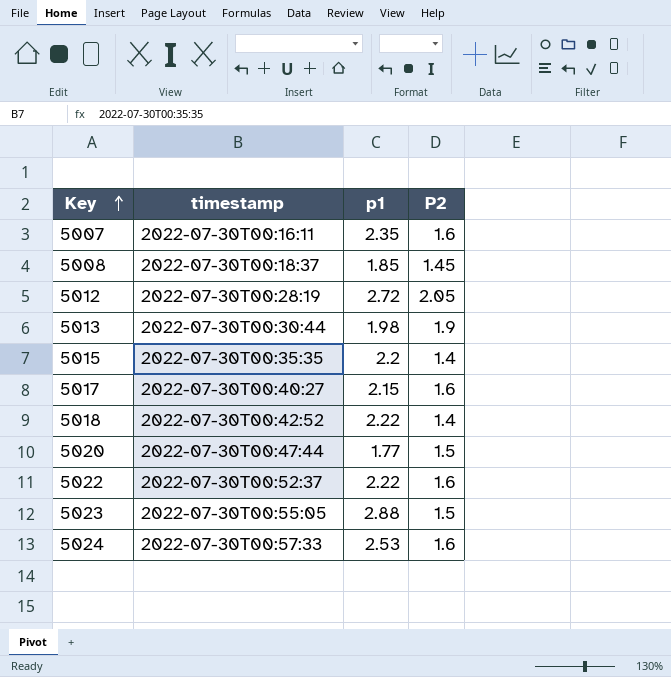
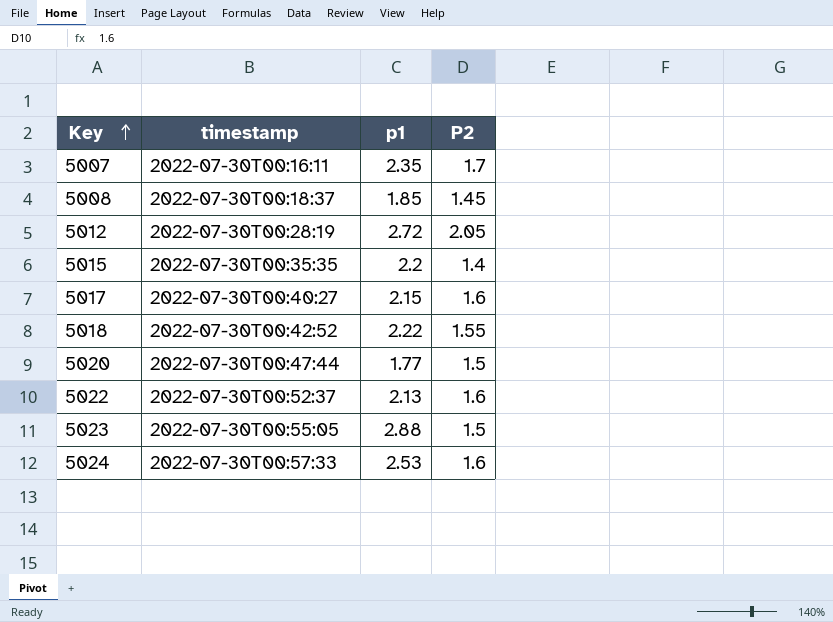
row 5013: 2022-07-30T00:30:44 | 1.98 | 1.9 -> none
5007 | P2: 1.6 -> 1.7
5018 | P2: 1.4 -> 1.55
5022 | p1: 2.22 -> 2.13

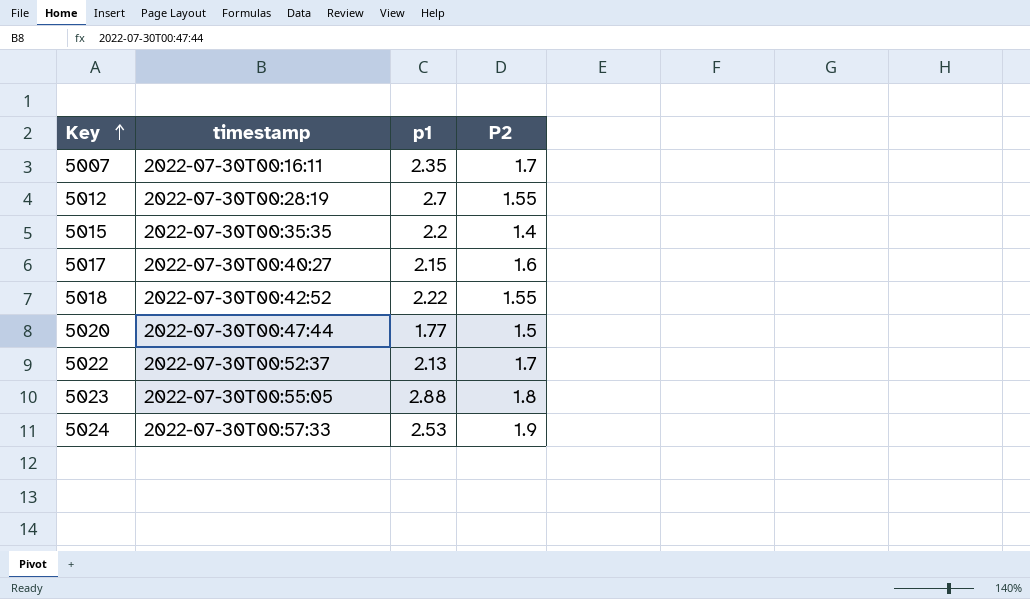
row 5008: 2022-07-30T00:18:37 | 1.85 | 1.45 -> none
5012 | p1: 2.72 -> 2.7
5012 | P2: 2.05 -> 1.55
5022 | P2: 1.6 -> 1.7
5023 | P2: 1.5 -> 1.8
5024 | P2: 1.6 -> 1.9

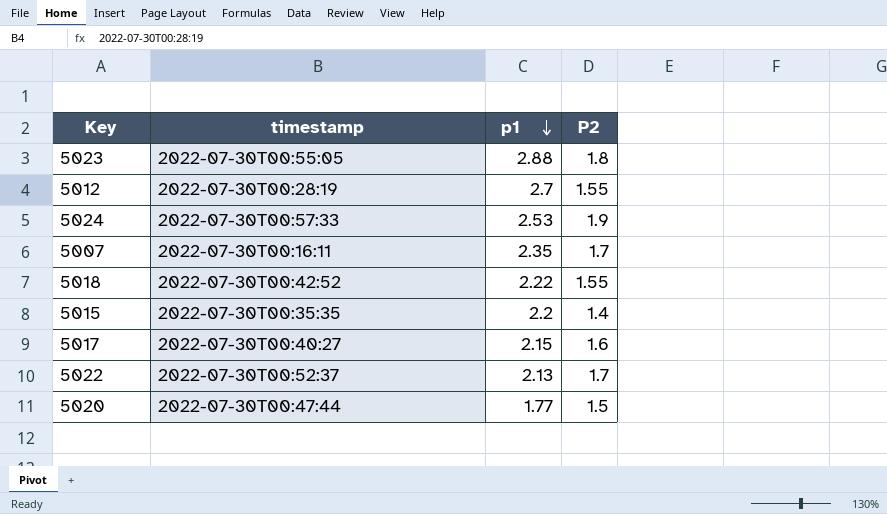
row order: Key ascending -> p1 descending

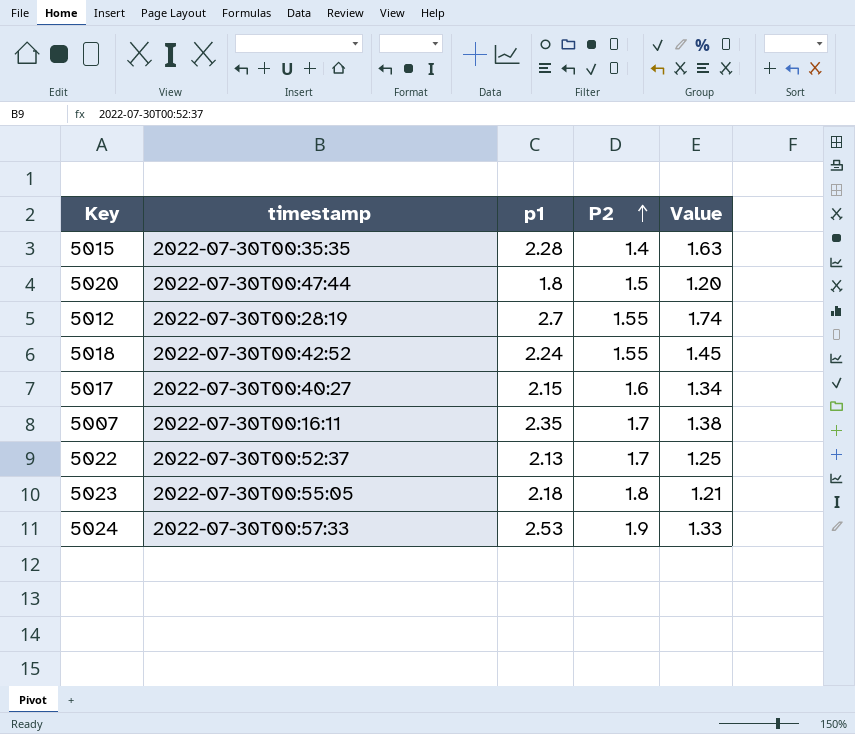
row order: p1 descending -> P2 ascending
column Value | formula: none -> [p1] / [P2]
5015 | p1: 2.2 -> 2.28
5020 | p1: 1.77 -> 1.8
5018 | p1: 2.22 -> 2.24
5023 | p1: 2.88 -> 2.18

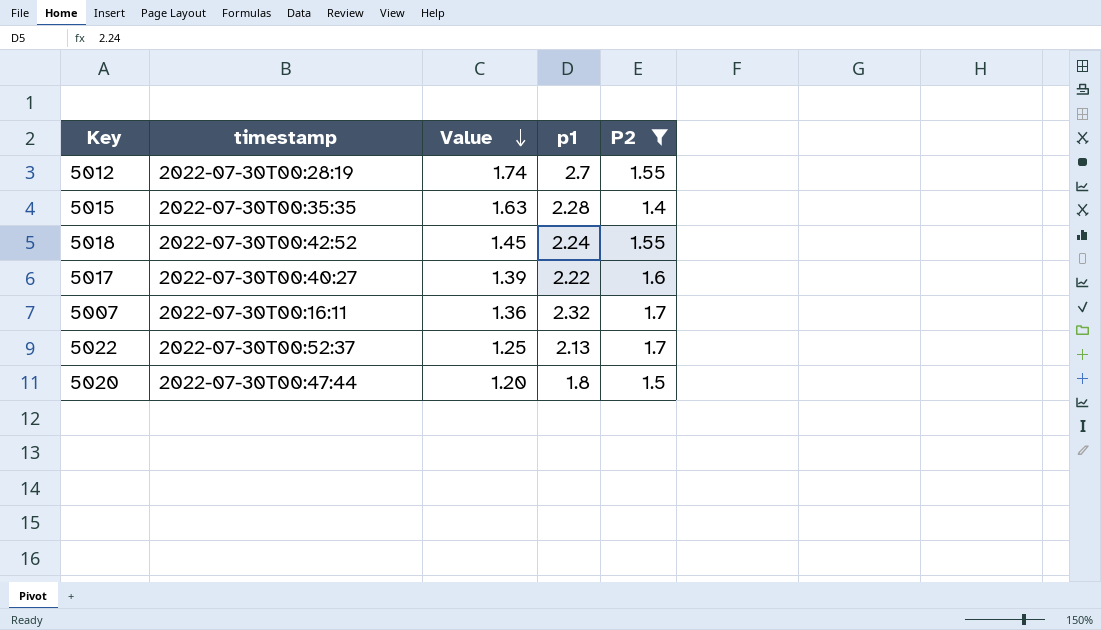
filter: none -> P2 <= 1.7
row order: P2 ascending -> Value descending
column Value | position: 5 -> 3
5017 | Value: 1.34 -> 1.39
5017 | p1: 2.15 -> 2.22
5007 | Value: 1.38 -> 1.36
5007 | p1: 2.35 -> 2.32

